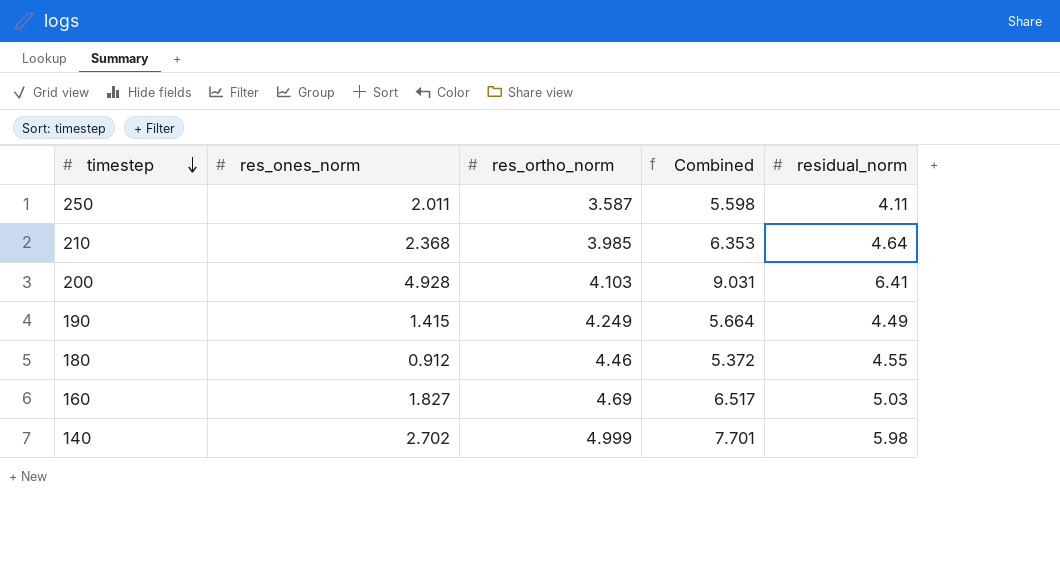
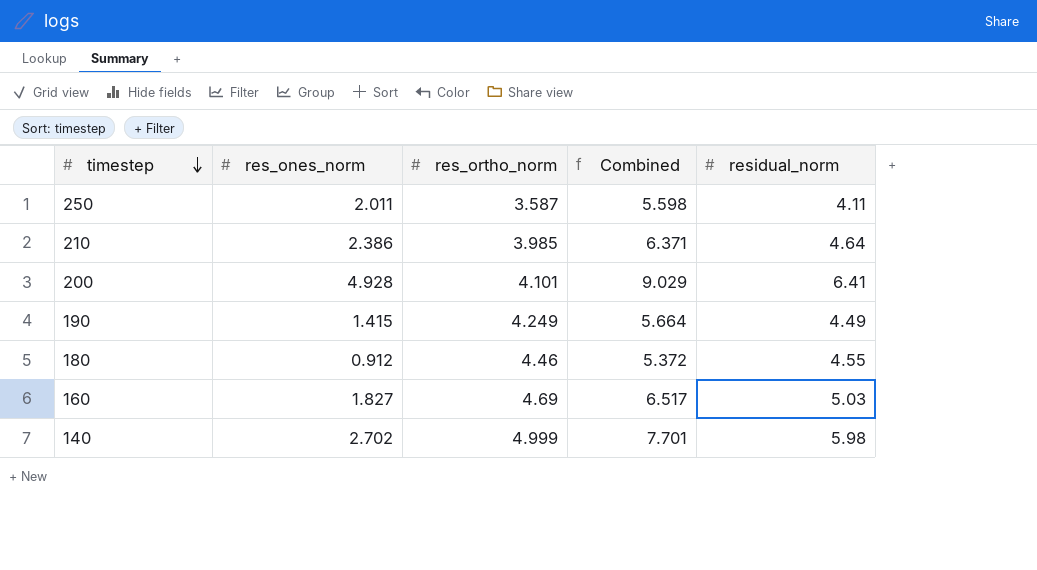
210 | res_ones_norm: 2.368 -> 2.386
210 | Combined: 6.353 -> 6.371
200 | res_ortho_norm: 4.103 -> 4.101
200 | Combined: 9.031 -> 9.029

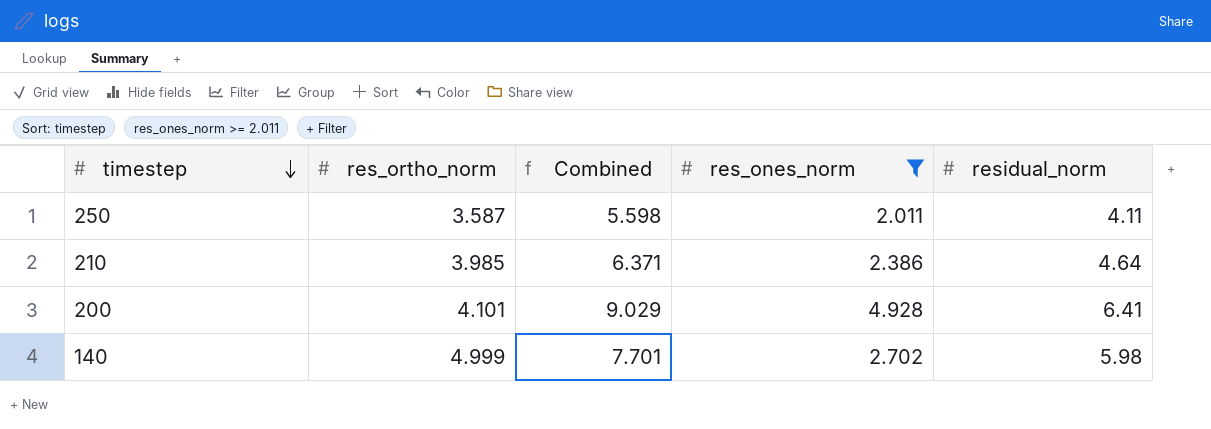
filter: none -> res_ones_norm >= 2.011
column res_ones_norm | position: 2 -> 4

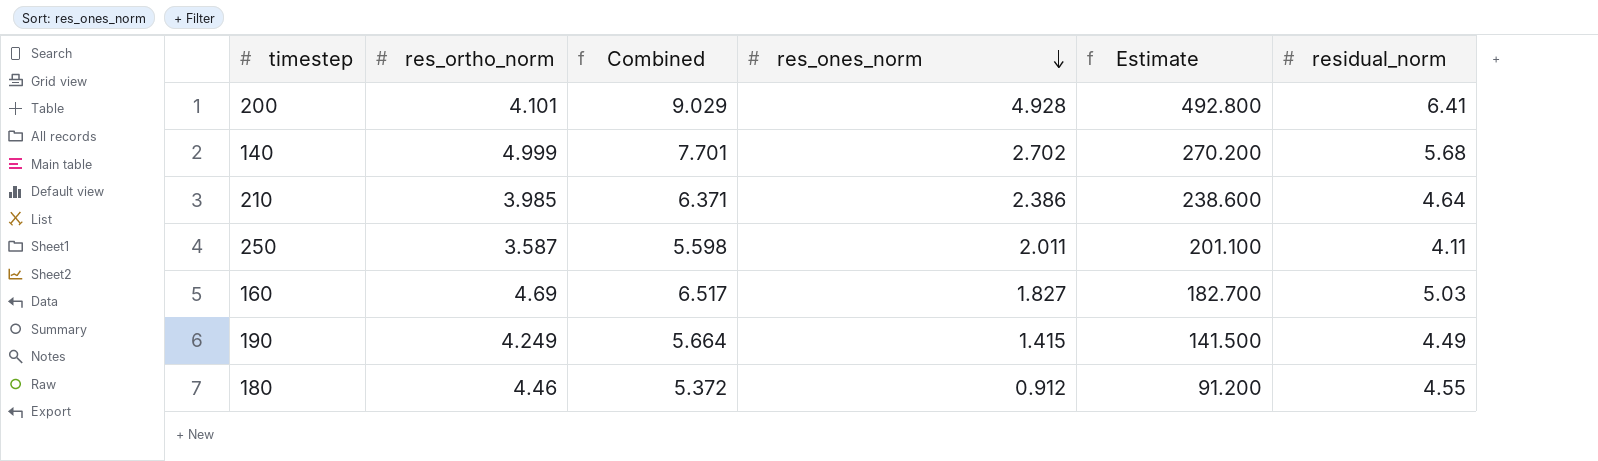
filter: res_ones_norm >= 2.011 -> none
row order: timestep descending -> res_ones_norm descending
column Estimate | formula: none -> [res_ones_norm] * 100
140 | residual_norm: 5.98 -> 5.68

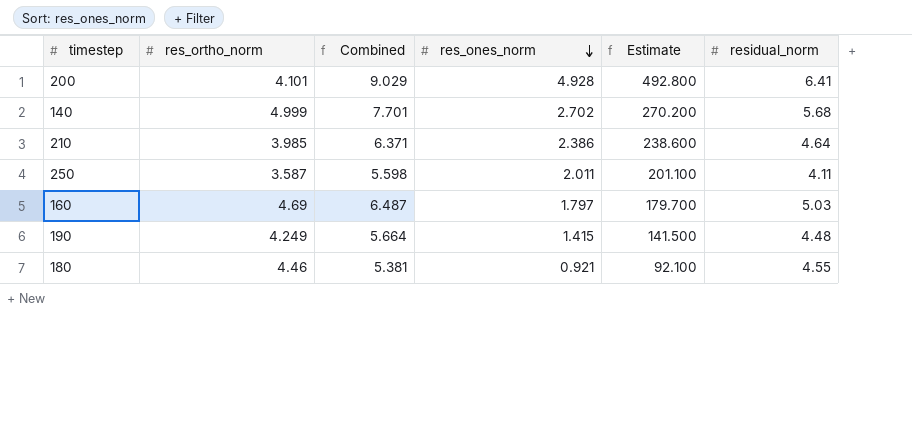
160 | Combined: 6.517 -> 6.487
160 | res_ones_norm: 1.827 -> 1.797
160 | Estimate: 182.700 -> 179.700
190 | residual_norm: 4.49 -> 4.48
180 | Combined: 5.372 -> 5.381
180 | res_ones_norm: 0.912 -> 0.921
180 | Estimate: 91.200 -> 92.100

